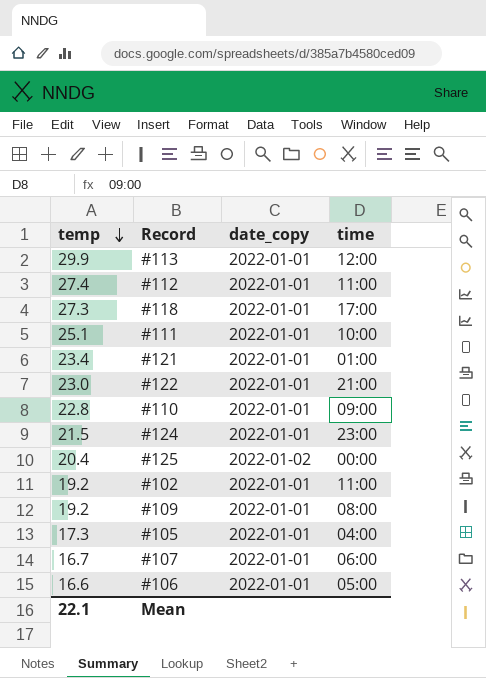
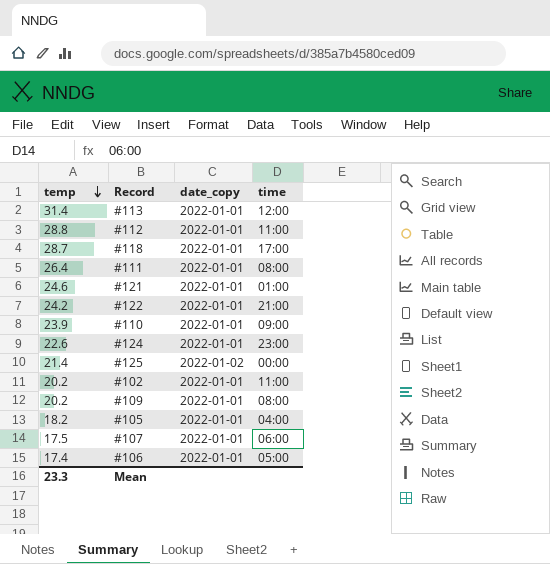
#113 | temp: 29.9 -> 31.4
#112 | temp: 27.4 -> 28.8
#118 | temp: 27.3 -> 28.7
#111 | temp: 25.1 -> 26.4
#111 | time: 10:00 -> 08:00
#121 | temp: 23.4 -> 24.6
#122 | temp: 23.0 -> 24.2
#110 | temp: 22.8 -> 23.9
#124 | temp: 21.5 -> 22.6
#125 | temp: 20.4 -> 21.4
#102 | temp: 19.2 -> 20.2
#109 | temp: 19.2 -> 20.2
#105 | temp: 17.3 -> 18.2
#107 | temp: 16.7 -> 17.5
#106 | temp: 16.6 -> 17.4
Mean | temp: 22.1 -> 23.3

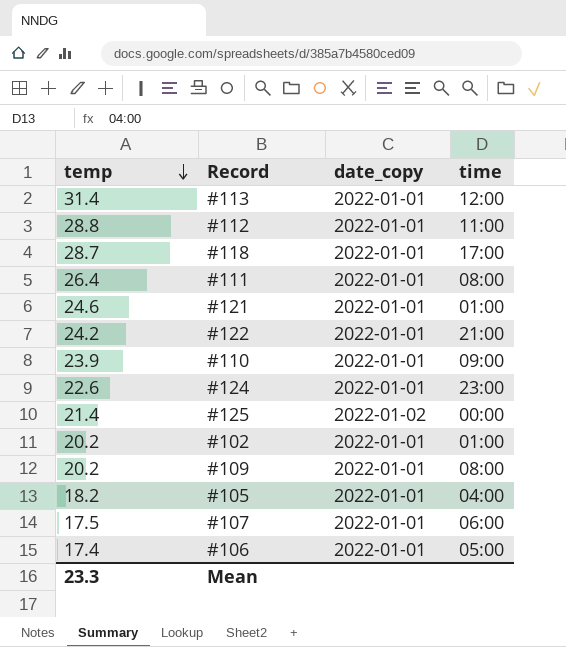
#102 | time: 11:00 -> 01:00

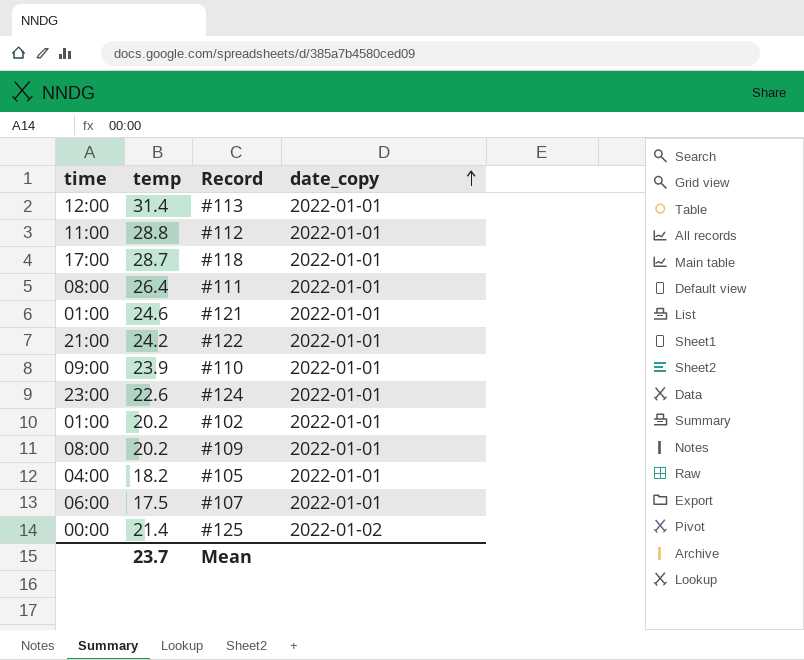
row order: temp descending -> date_copy ascending
column time | position: 4 -> 1
row #106: 17.4 | 2022-01-01 | 05:00 -> none
Mean | temp: 23.3 -> 23.7

